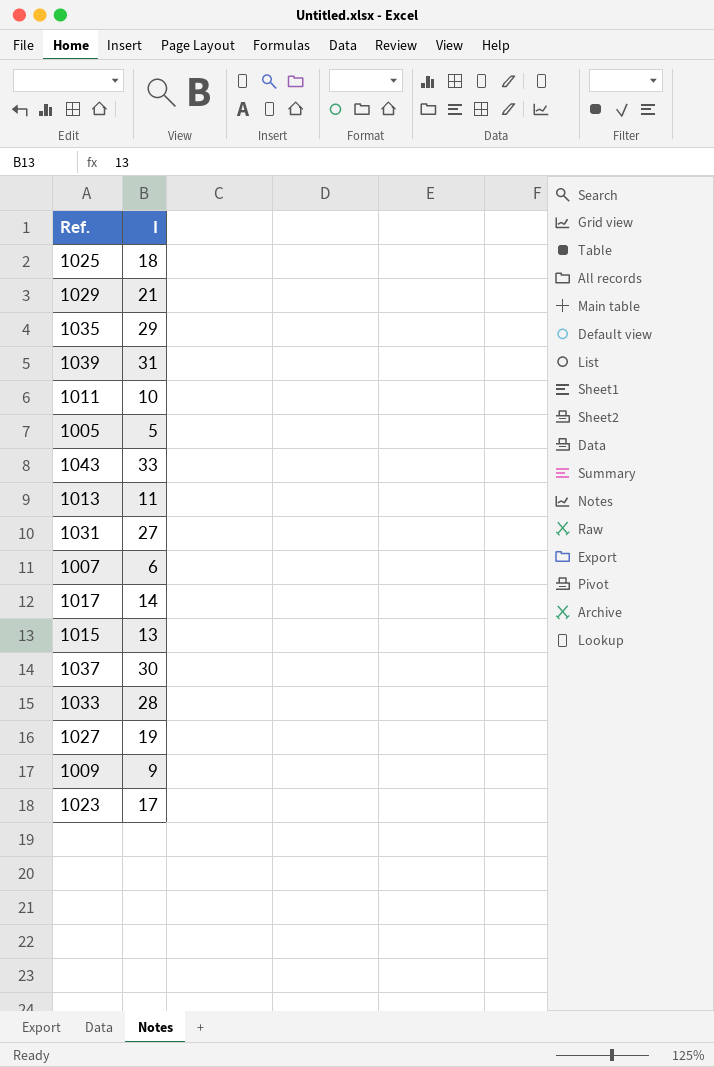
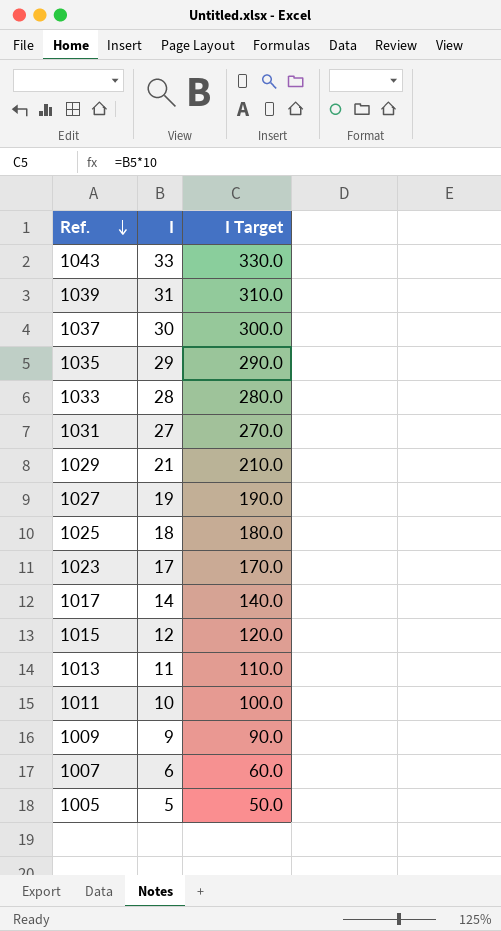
row order: none -> Ref. descending
column I Target | formula: none -> [I] * 10
1015 | I: 13 -> 12

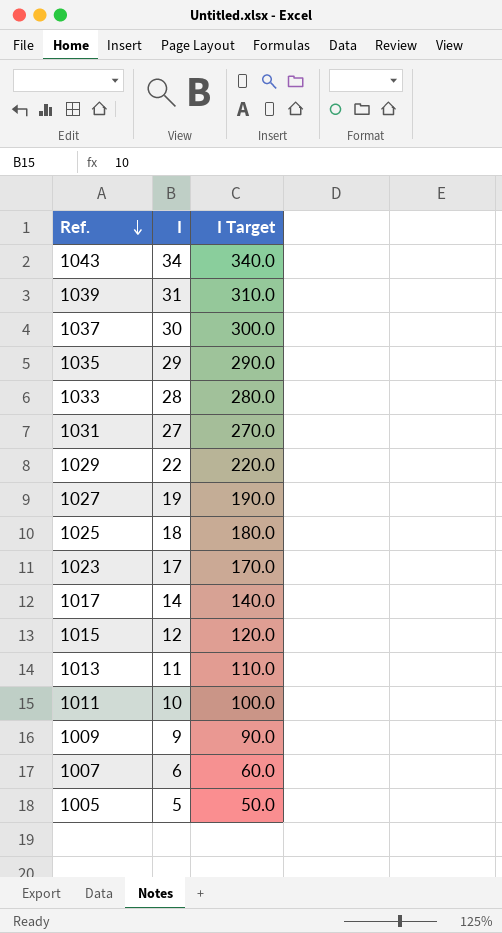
1043 | I: 33 -> 34
1043 | I Target: 330.0 -> 340.0
1029 | I: 21 -> 22
1029 | I Target: 210.0 -> 220.0

